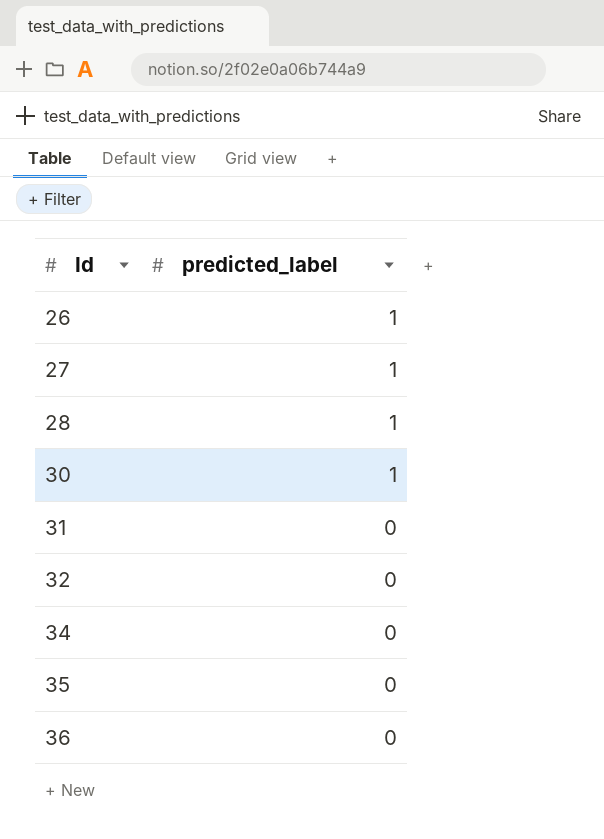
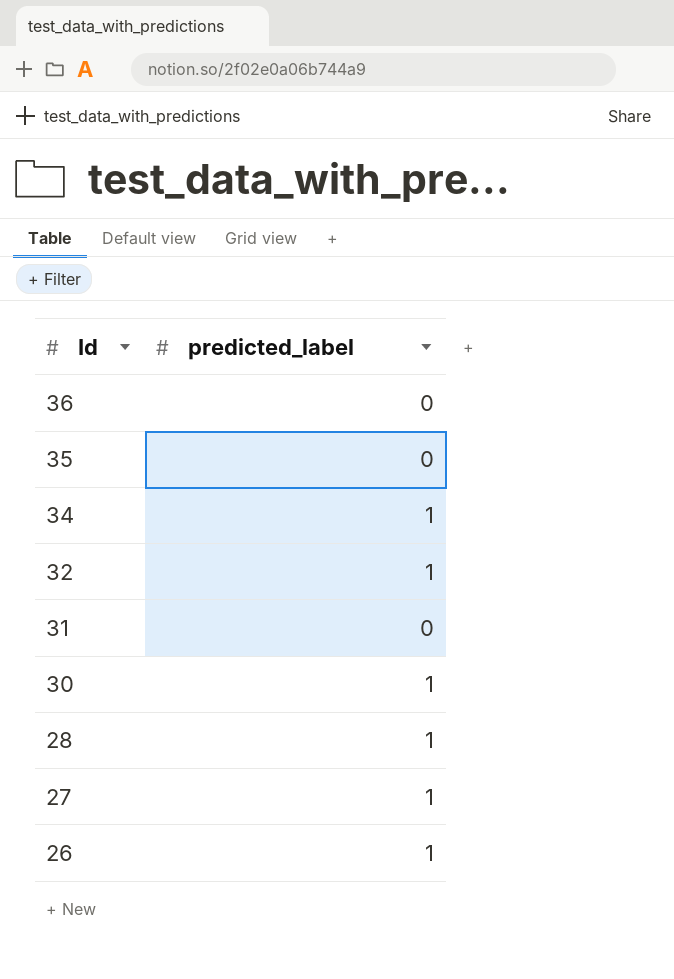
row order: Id ascending -> Id descending
34 | predicted_label: 0 -> 1
32 | predicted_label: 0 -> 1

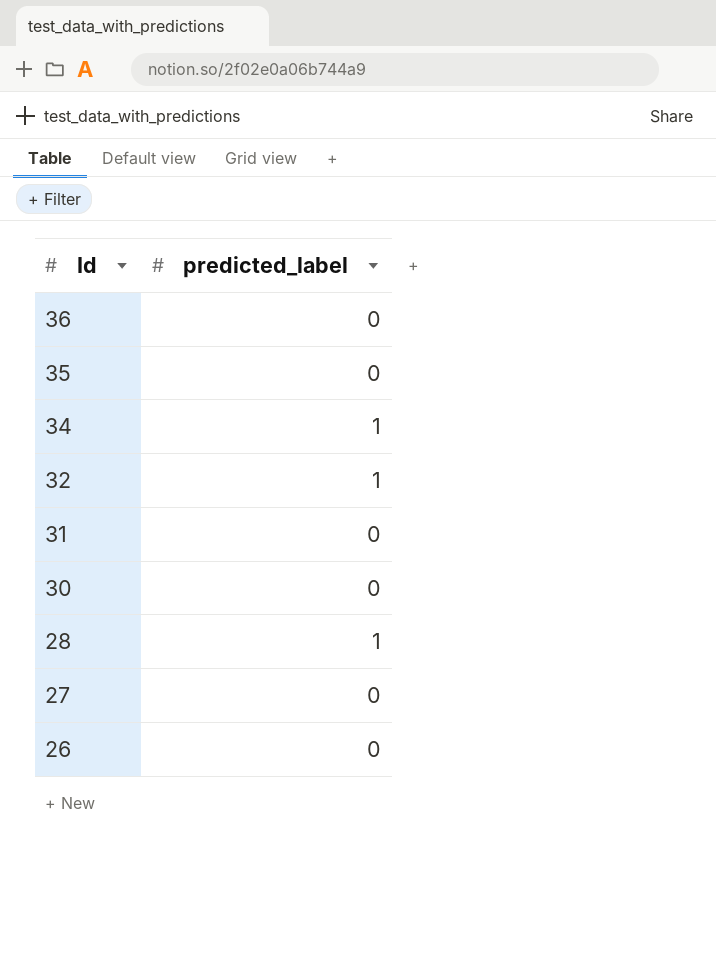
30 | predicted_label: 1 -> 0
27 | predicted_label: 1 -> 0
26 | predicted_label: 1 -> 0

